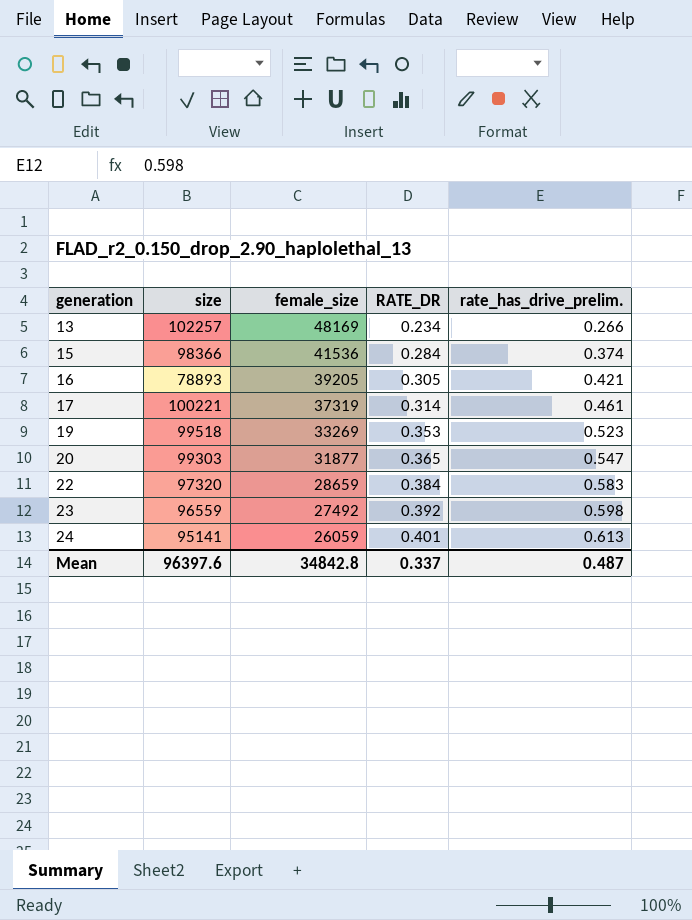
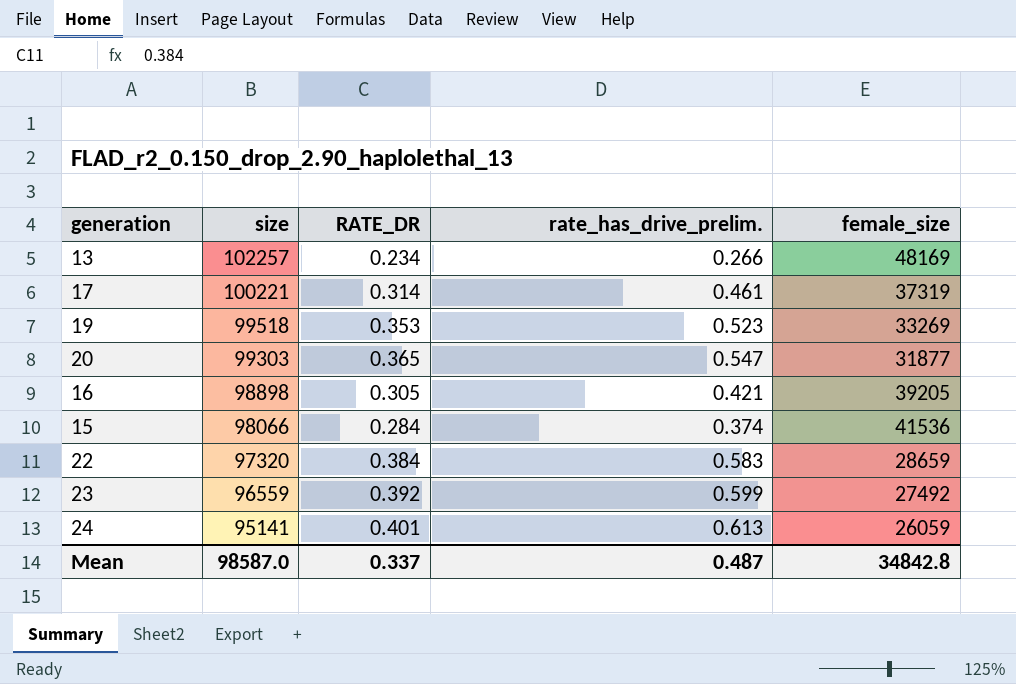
row order: generation ascending -> size descending
column female_size | position: 3 -> 5
16 | size: 78893 -> 98898
15 | size: 98366 -> 98066
23 | rate_has_drive_prelim.: 0.598 -> 0.599
Mean | size: 96397.6 -> 98587.0

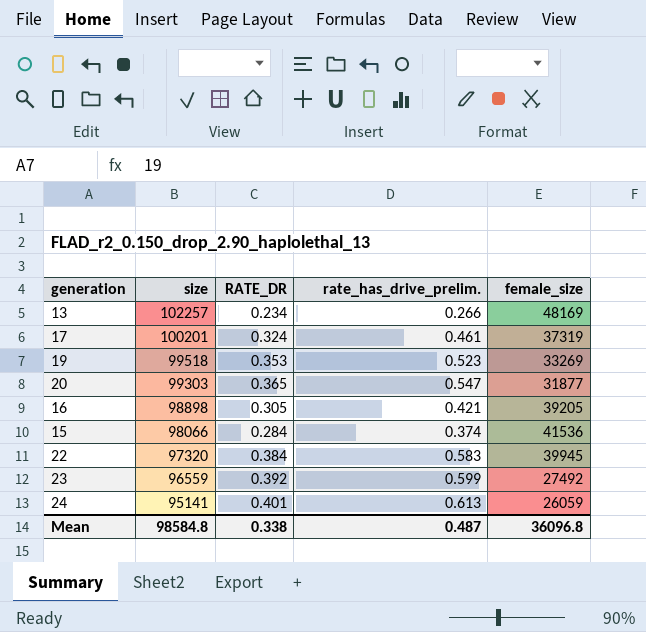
17 | size: 100221 -> 100201
17 | RATE_DR: 0.314 -> 0.324
22 | female_size: 28659 -> 39945
Mean | size: 98587.0 -> 98584.8
Mean | RATE_DR: 0.337 -> 0.338
Mean | female_size: 34842.8 -> 36096.8

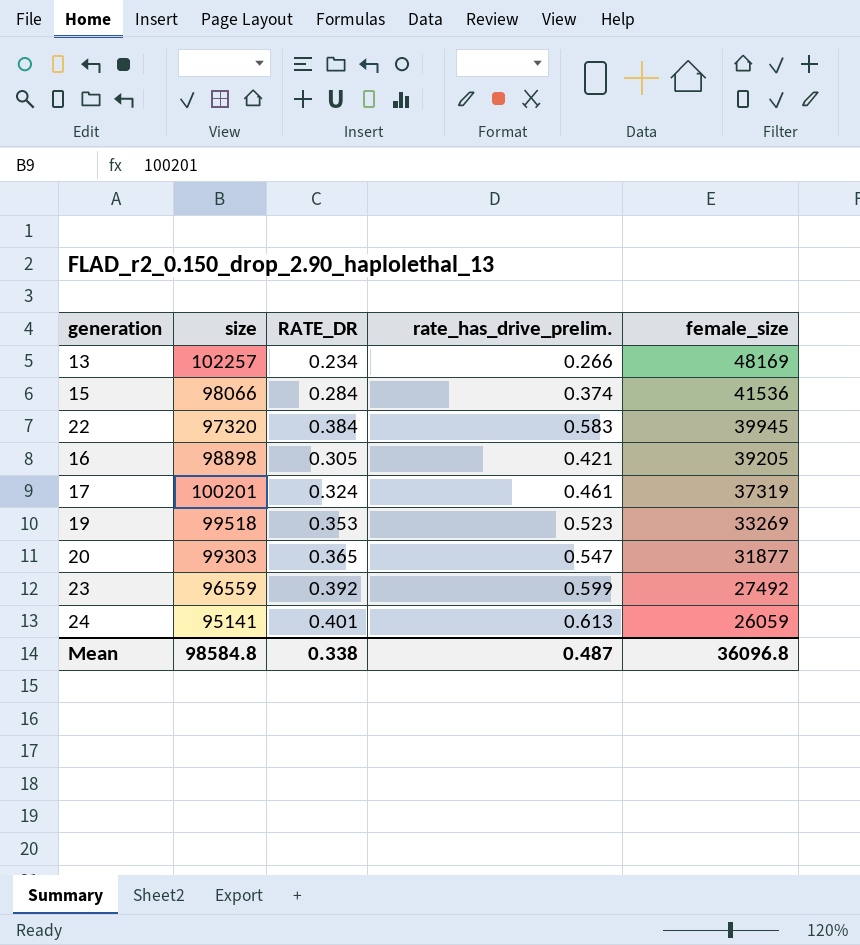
row order: size descending -> female_size descending

